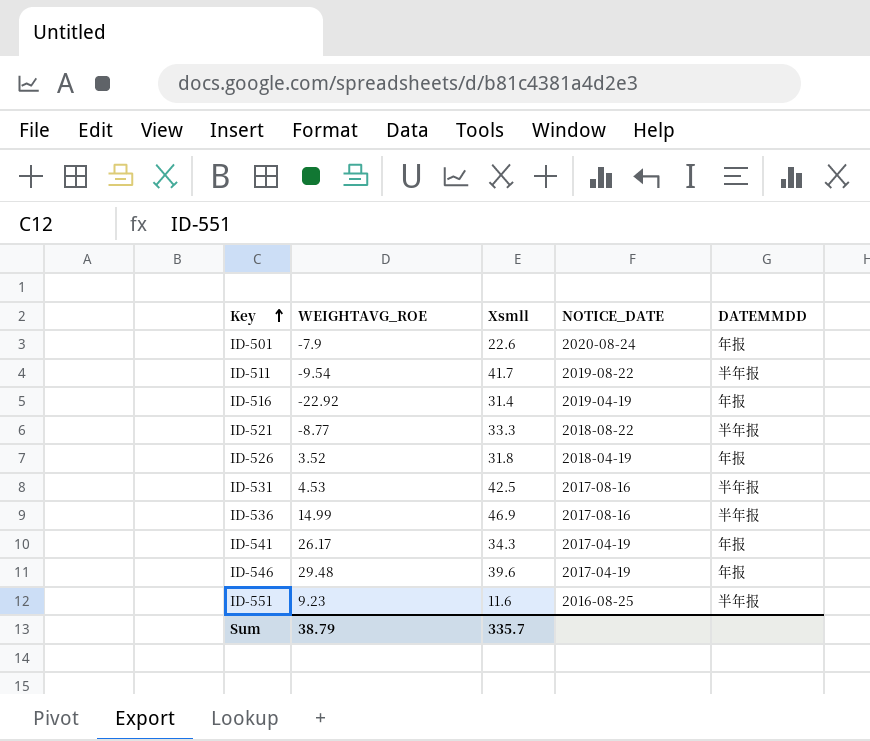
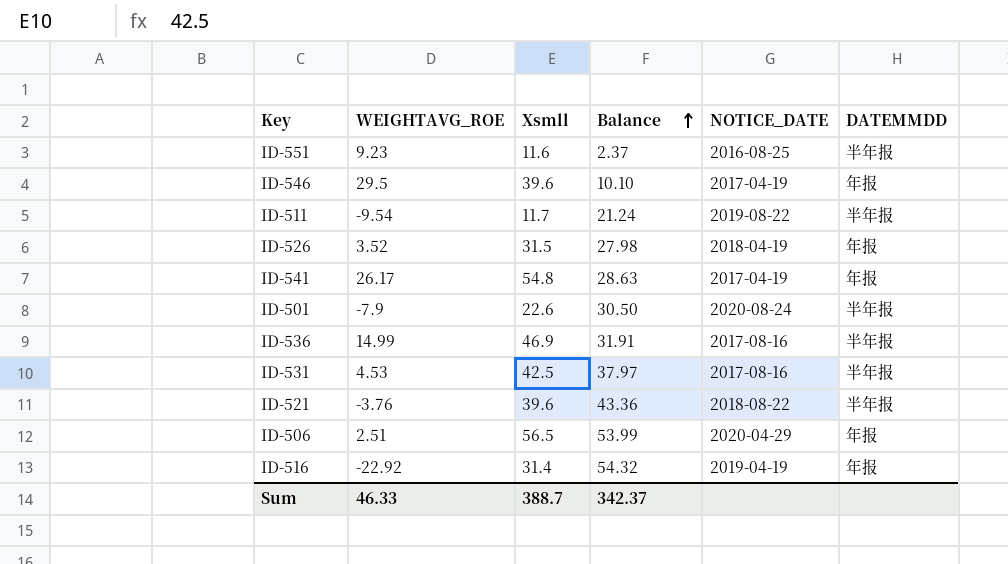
row order: Key ascending -> Balance ascending
column Balance | formula: none -> [Xsmll] - [WEIGHTAVG_ROE]
ID-546 | WEIGHTAVG_ROE: 29.48 -> 29.5
ID-511 | Xsmll: 41.7 -> 11.7
ID-526 | Xsmll: 31.8 -> 31.5
ID-541 | Xsmll: 34.3 -> 54.8
ID-501 | DATEMMDD: 年报 -> 半年报
ID-521 | WEIGHTAVG_ROE: -8.77 -> -3.76
ID-521 | Xsmll: 33.3 -> 39.6
row ID-506: none -> 2.51 | 56.5 | 53.99 | 2020-04-29 | 年报
Sum | WEIGHTAVG_ROE: 38.79 -> 46.33
Sum | Xsmll: 335.7 -> 388.7

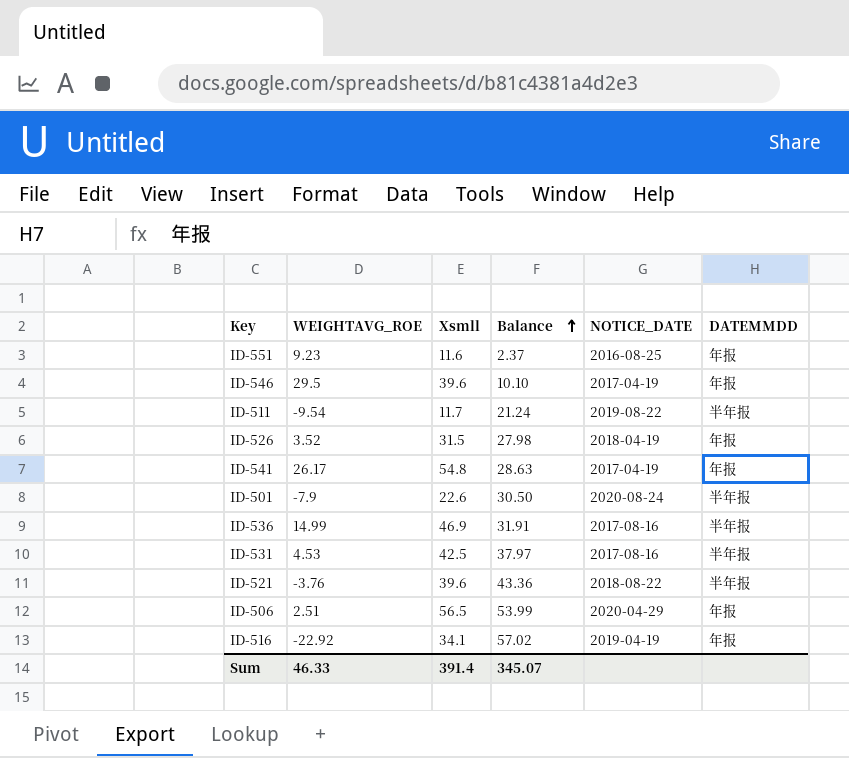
ID-551 | DATEMMDD: 半年报 -> 年报
ID-516 | Xsmll: 31.4 -> 34.1
ID-516 | Balance: 54.32 -> 57.02
Sum | Xsmll: 388.7 -> 391.4
Sum | Balance: 342.37 -> 345.07

